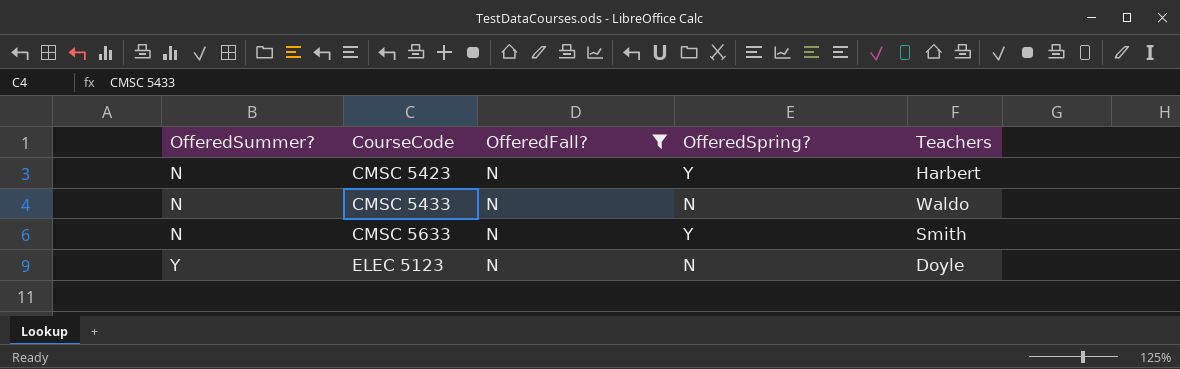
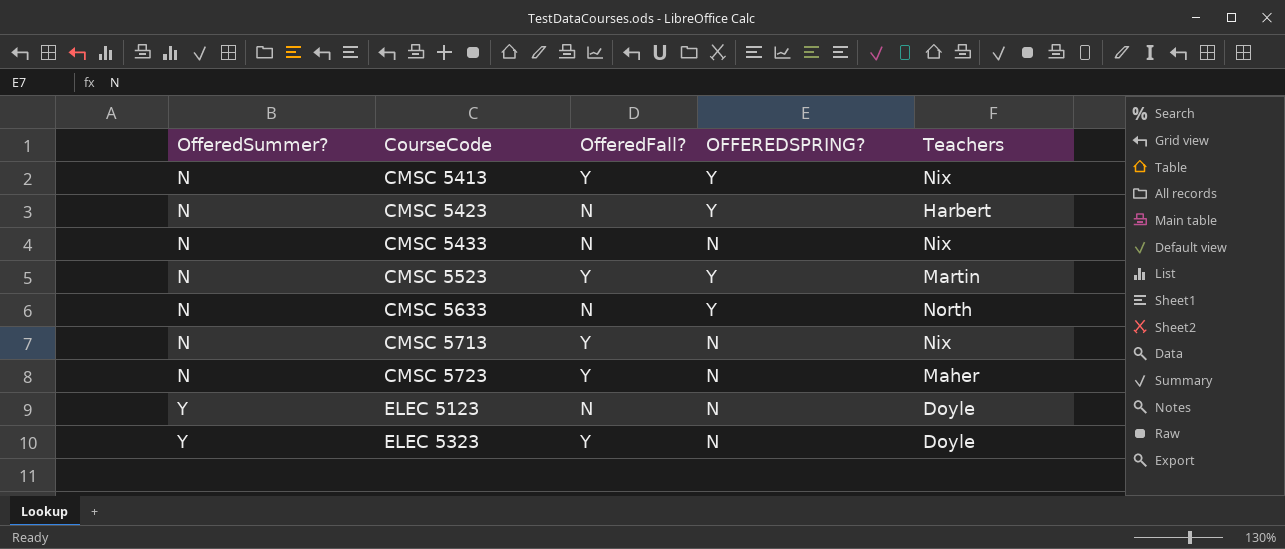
filter: OfferedFall? = N -> none
column name: OfferedSpring? -> OFFEREDSPRING?
CMSC 5433 | Teachers: Waldo -> Nix
CMSC 5633 | Teachers: Smith -> North

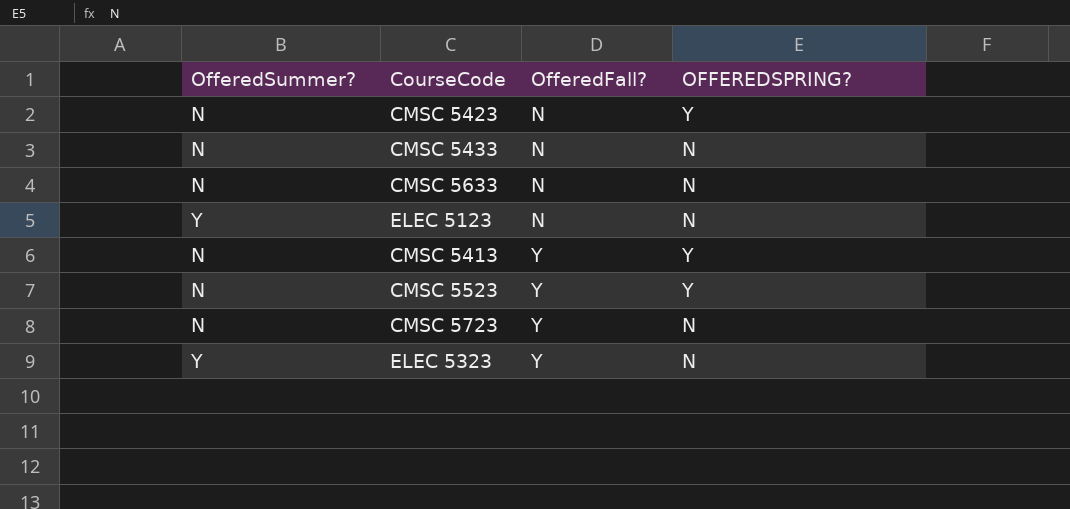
row order: OfferedSummer? ascending -> OfferedFall? ascending
column Teachers | position: 5 -> none
row CMSC 5713: N | Y | N | Nix -> none
CMSC 5633 | OFFEREDSPRING?: Y -> N

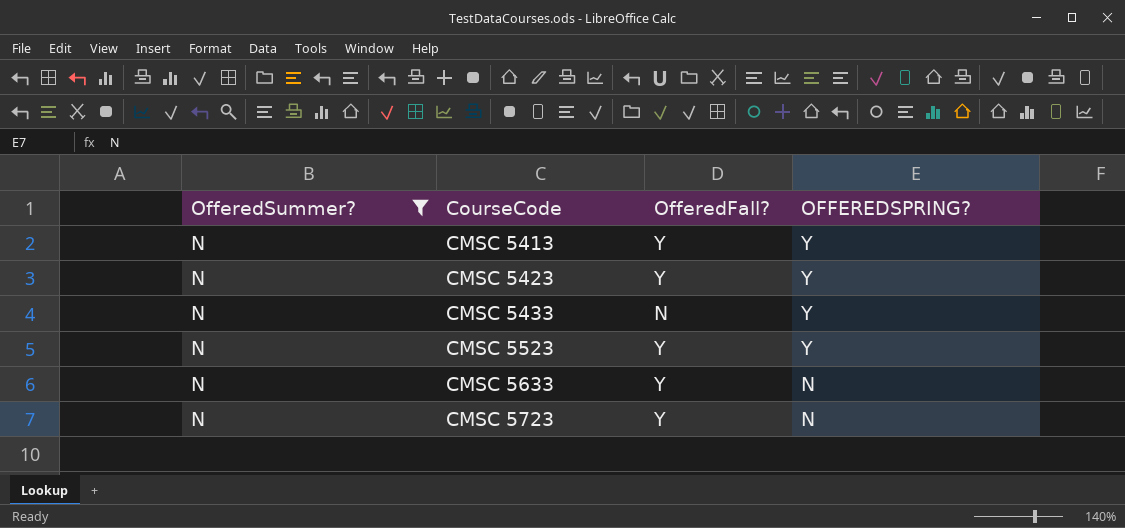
filter: none -> OfferedSummer? = N
row order: OfferedFall? ascending -> CourseCode ascending
CMSC 5423 | OfferedFall?: N -> Y
CMSC 5433 | OFFEREDSPRING?: N -> Y
CMSC 5633 | OfferedFall?: N -> Y

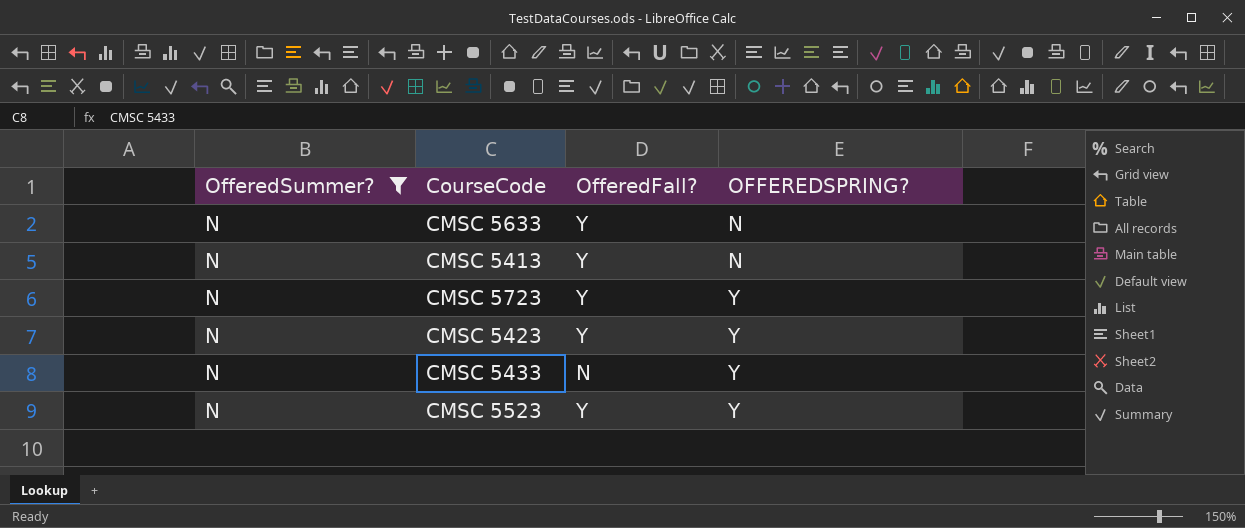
row order: CourseCode ascending -> OFFEREDSPRING? ascending
CMSC 5413 | OFFEREDSPRING?: Y -> N
CMSC 5723 | OFFEREDSPRING?: N -> Y

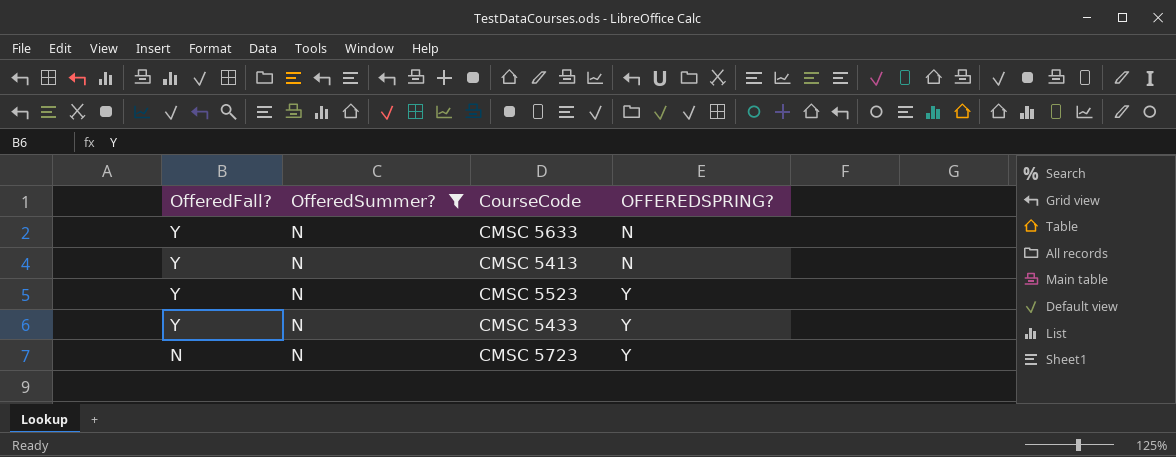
row order: OFFEREDSPRING? ascending -> OfferedFall? descending
column OfferedFall? | position: 3 -> 1
row CMSC 5423: N | Y | Y -> none
CMSC 5433 | OfferedFall?: N -> Y
CMSC 5723 | OfferedFall?: Y -> N

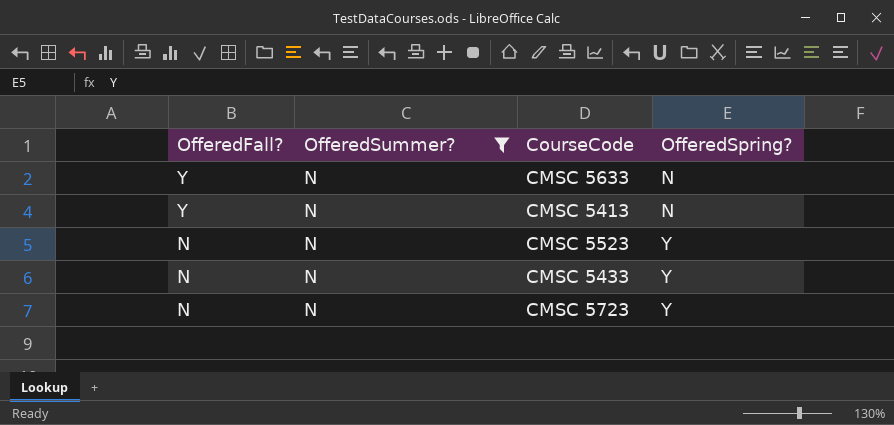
column name: OFFEREDSPRING? -> OfferedSpring?
CMSC 5523 | OfferedFall?: Y -> N
CMSC 5433 | OfferedFall?: Y -> N

